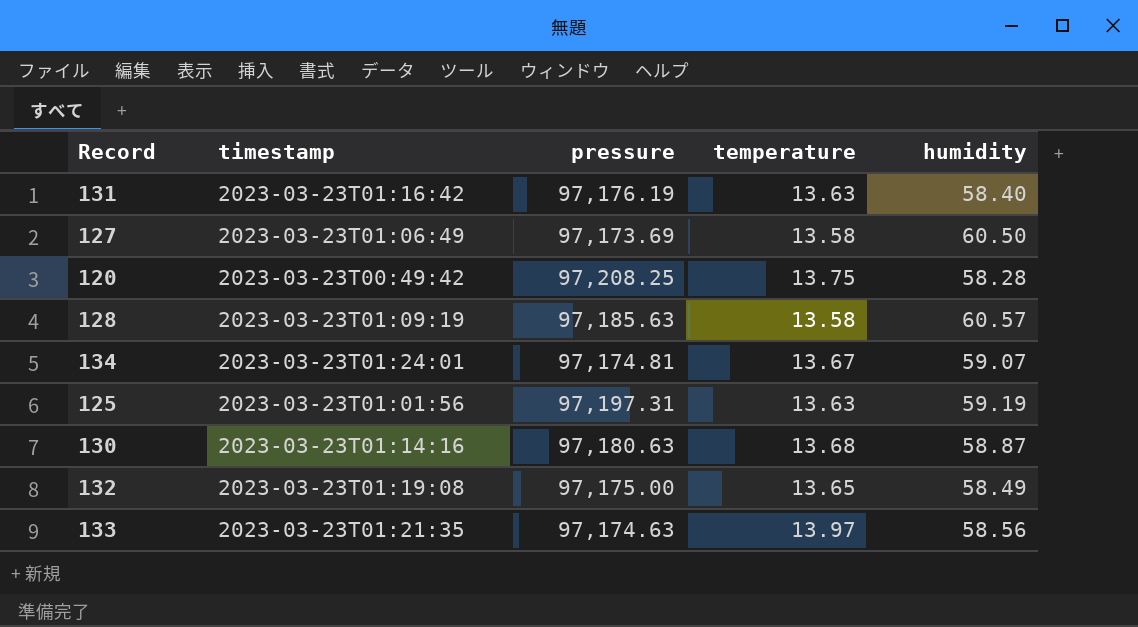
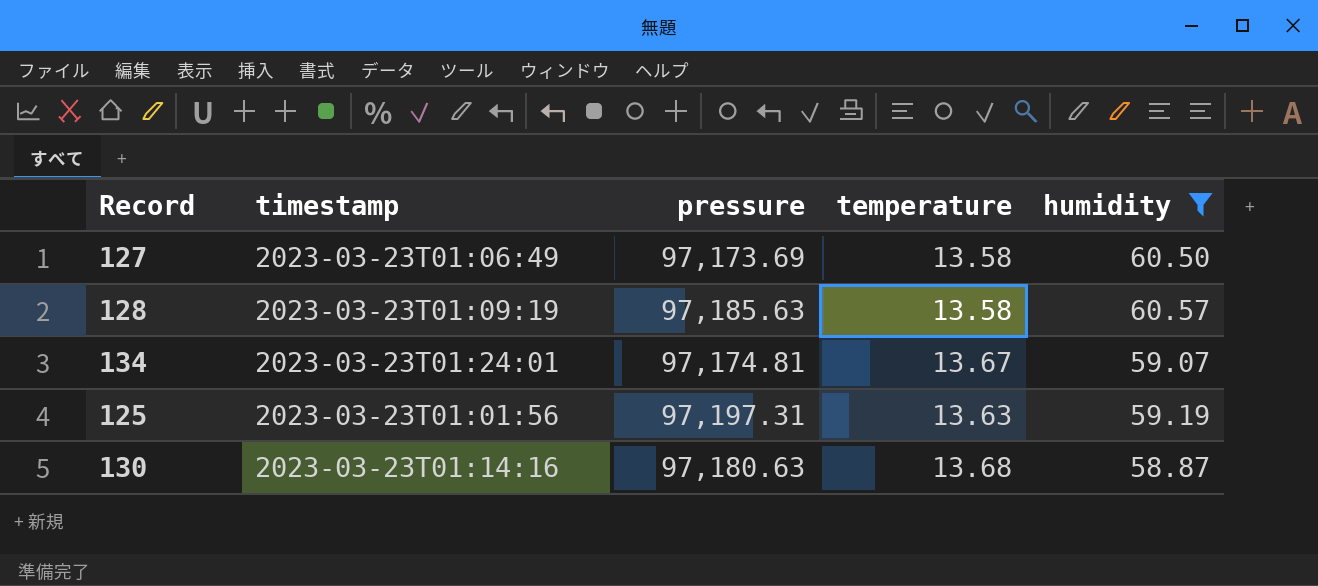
filter: none -> humidity >= 58.87

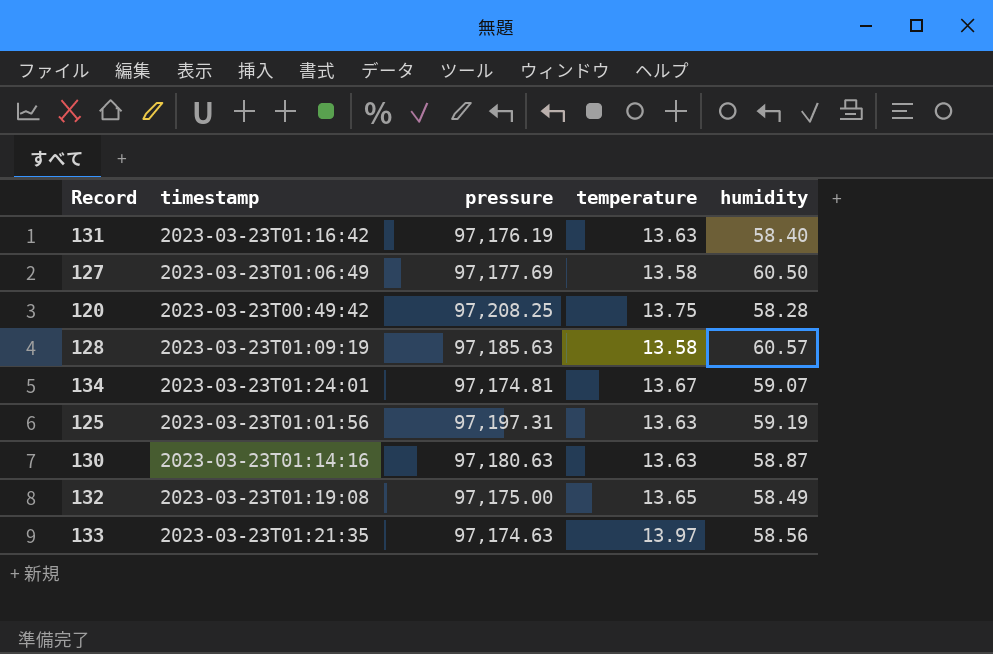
filter: humidity >= 58.87 -> none
127 | pressure: 97,173.69 -> 97,177.69
130 | temperature: 13.68 -> 13.63

